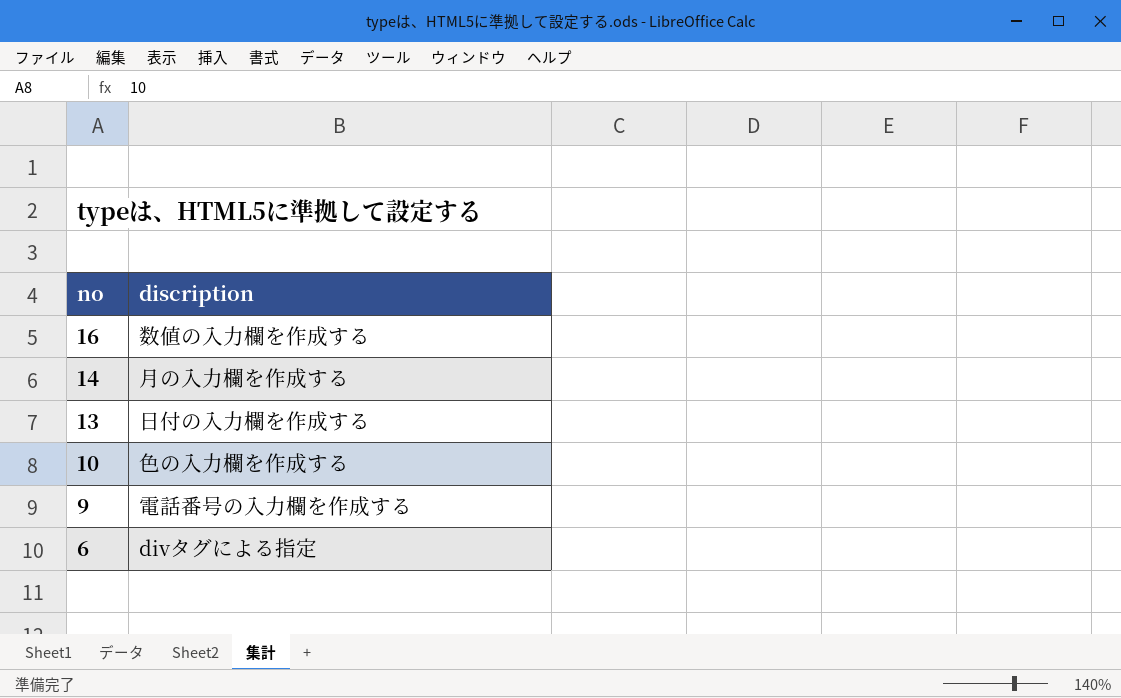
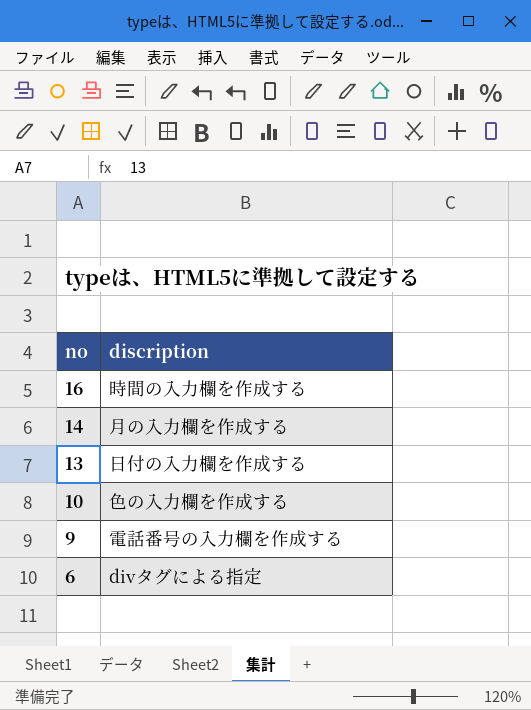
16 | discription: 数値の入力欄を作成する -> 時間の入力欄を作成する

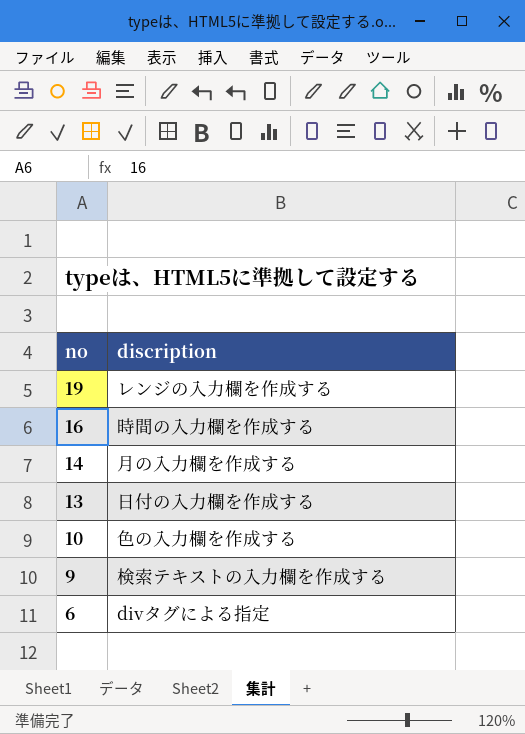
row 19: none -> レンジの入力欄を作成する
9 | discription: 電話番号の入力欄を作成する -> 検索テキストの入力欄を作成する

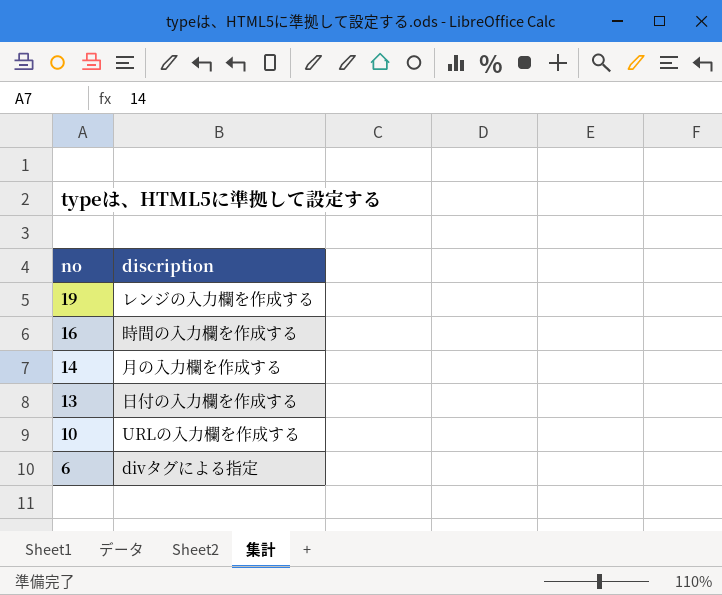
row 9: 検索テキストの入力欄を作成する -> none
10 | discription: 色の入力欄を作成する -> URLの入力欄を作成する

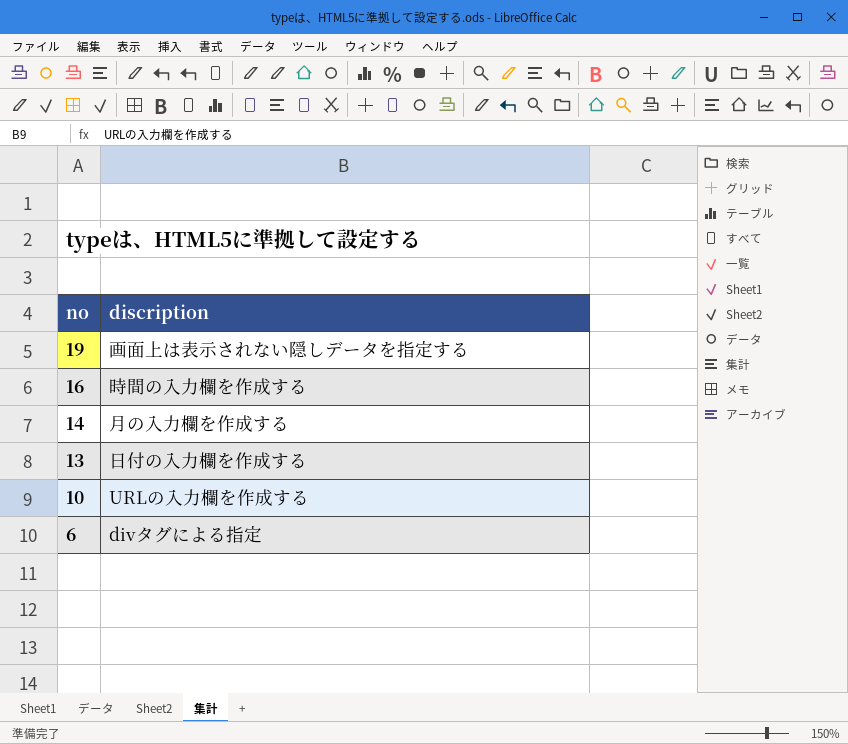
19 | discription: レンジの入力欄を作成する -> 画面上は表示されない隠しデータを指定する

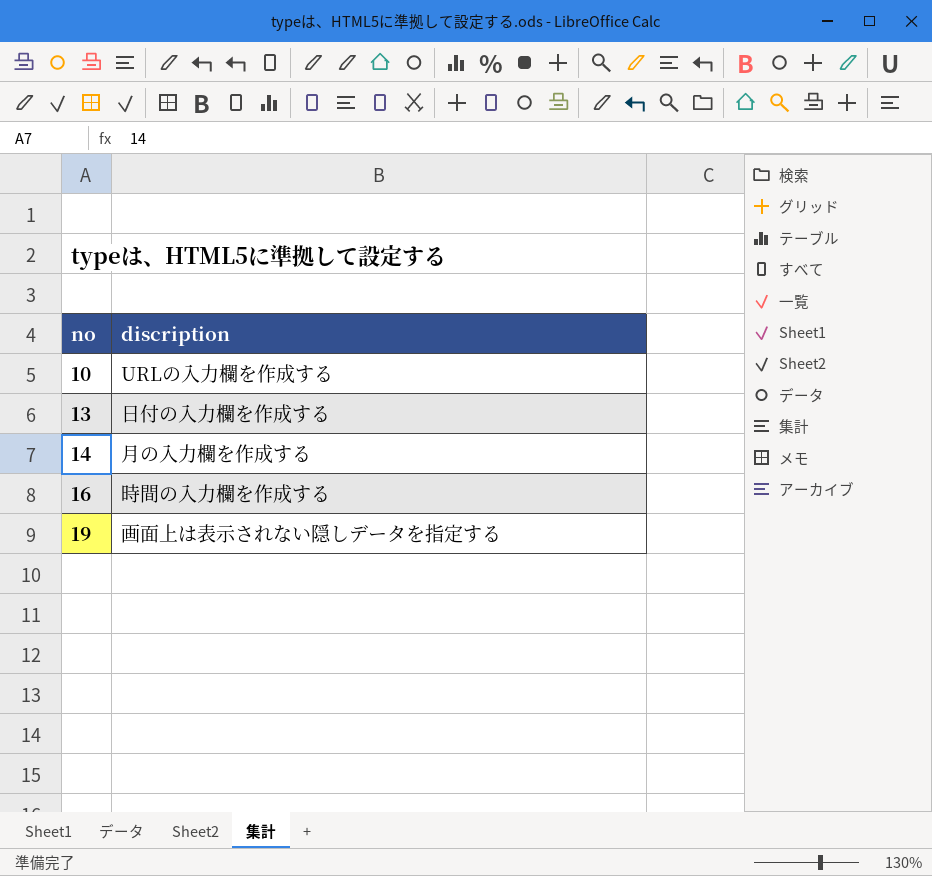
row order: no descending -> no ascending
row 6: divタグによる指定 -> none

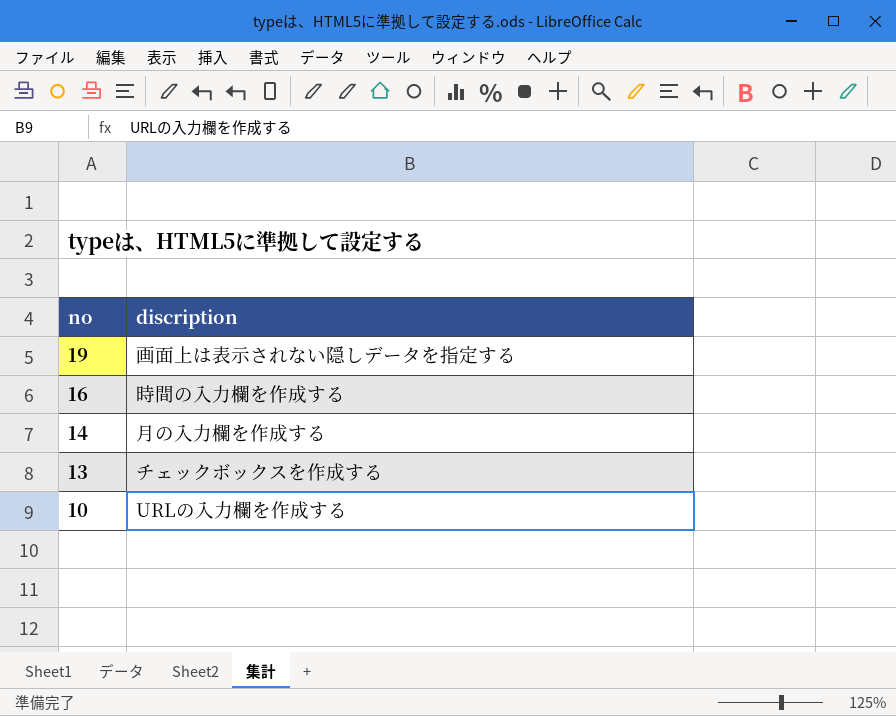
row order: no ascending -> no descending
13 | discription: 日付の入力欄を作成する -> チェックボックスを作成する

